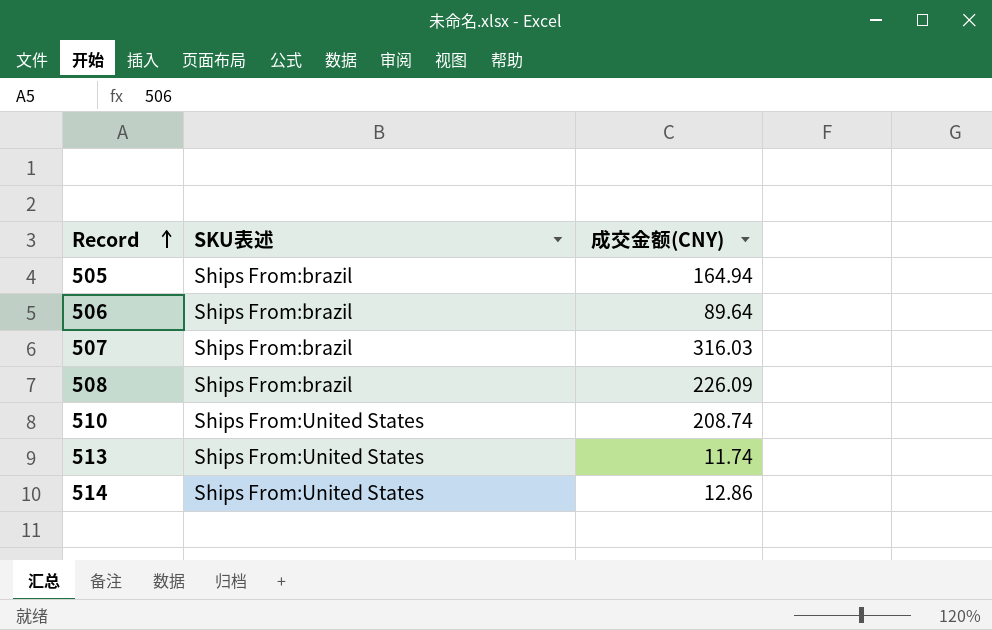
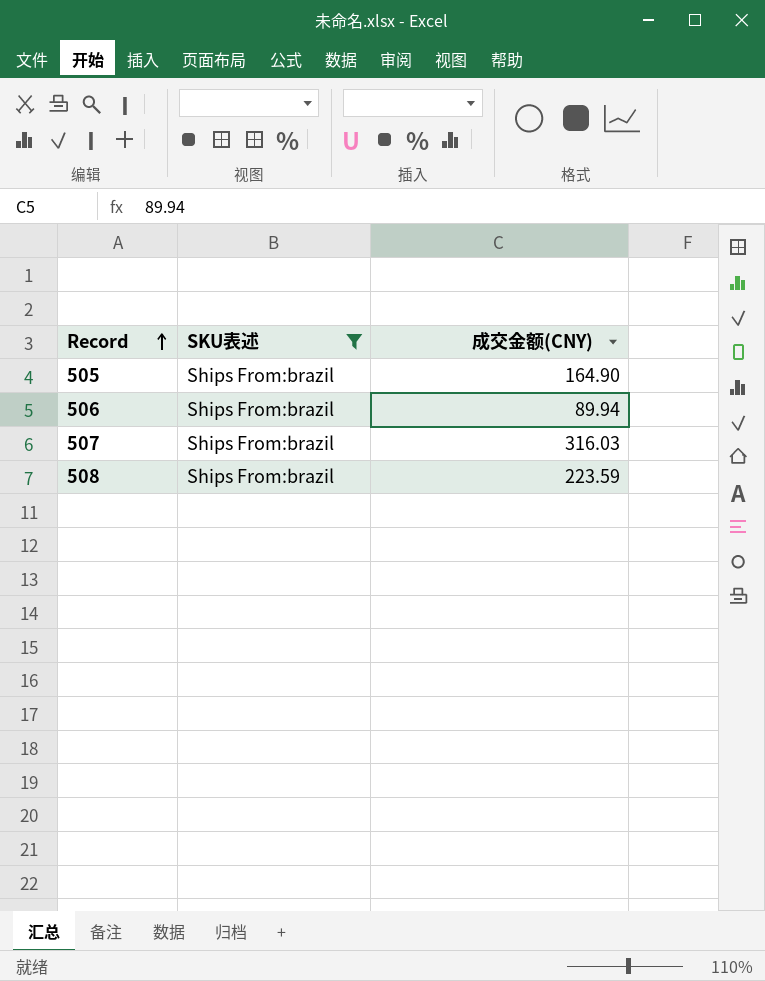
filter: none -> SKU表述 = Ships From:brazil
505 | 成交金额(CNY): 164.94 -> 164.90
506 | 成交金额(CNY): 89.64 -> 89.94
508 | 成交金额(CNY): 226.09 -> 223.59

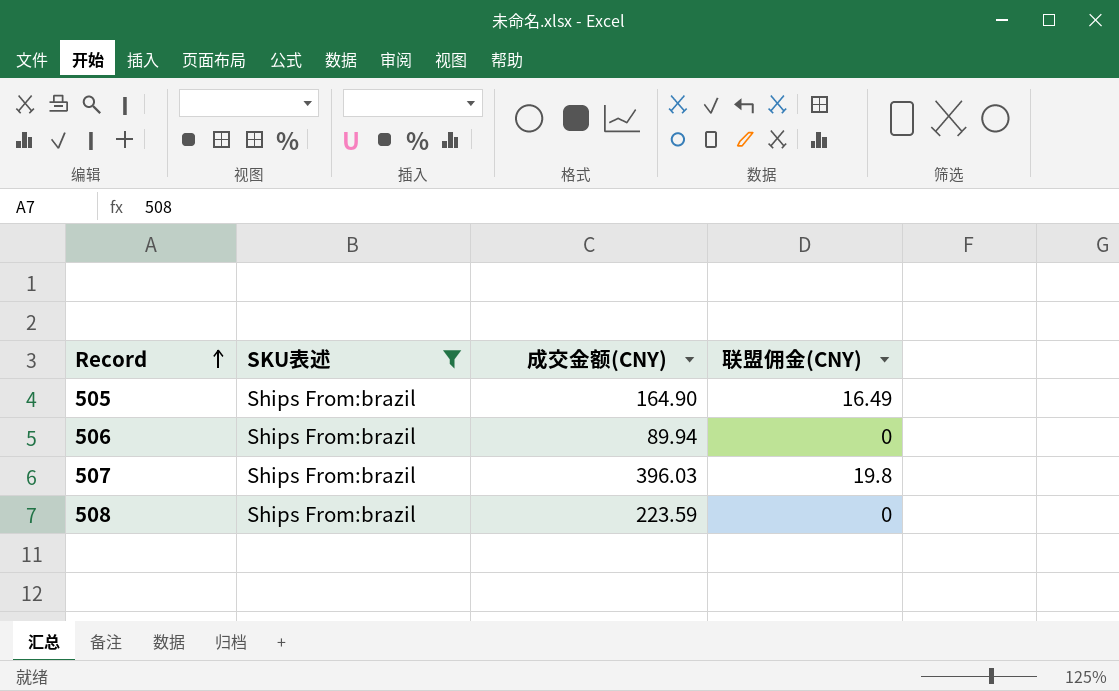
column 联盟佣金(CNY) | position: none -> 4
507 | 成交金额(CNY): 316.03 -> 396.03

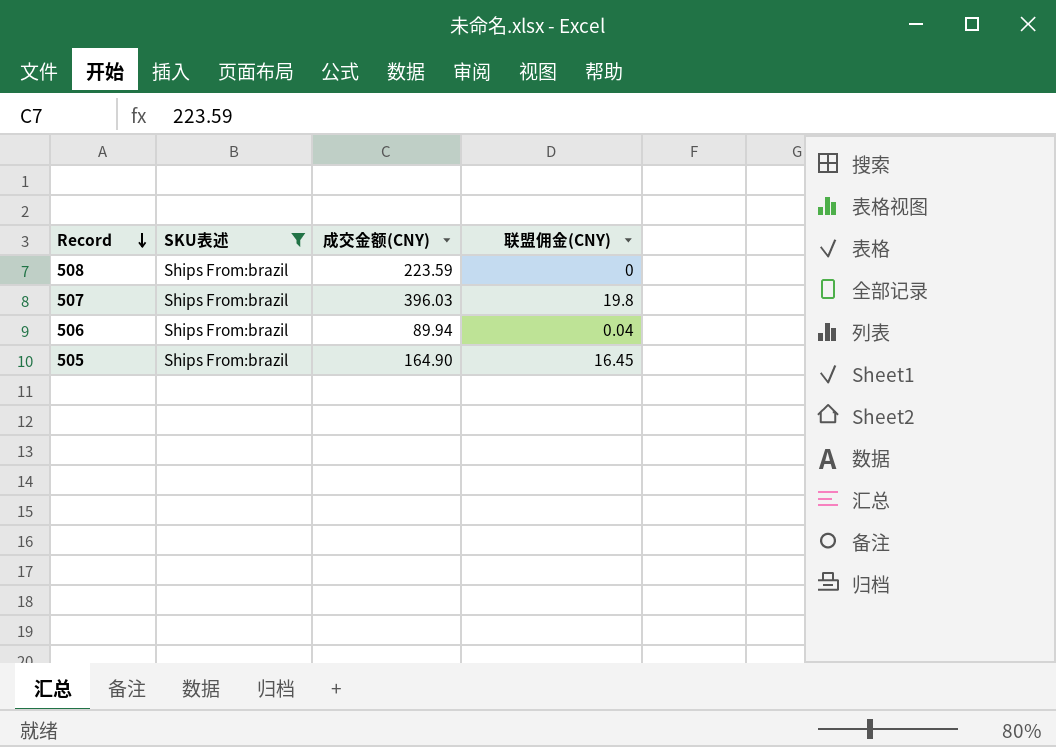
row order: Record ascending -> Record descending
506 | 联盟佣金(CNY): 0 -> 0.04
505 | 联盟佣金(CNY): 16.49 -> 16.45

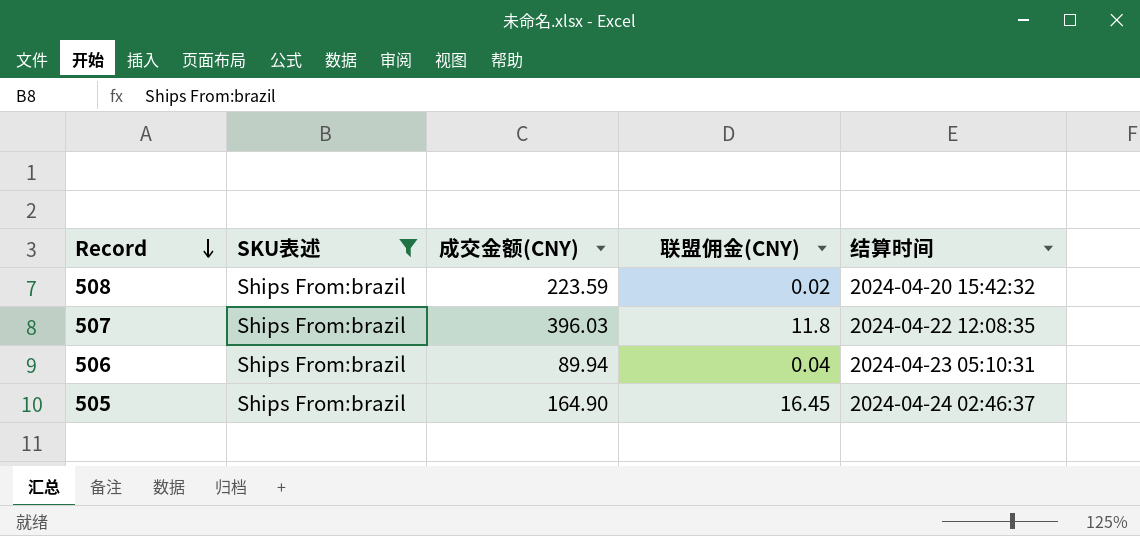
column 结算时间 | position: none -> 5
508 | 联盟佣金(CNY): 0 -> 0.02
507 | 联盟佣金(CNY): 19.8 -> 11.8

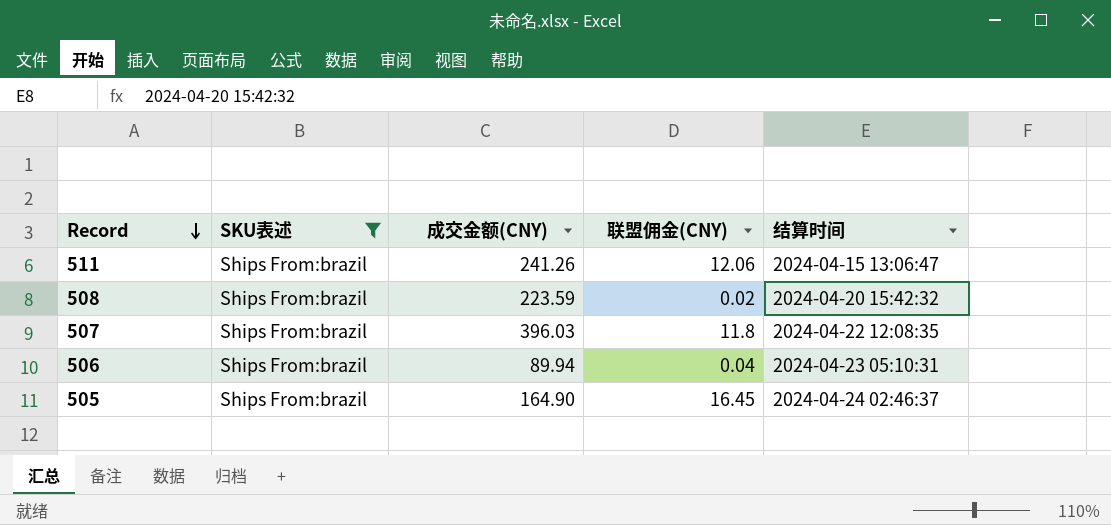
row 511: none -> Ships From:brazil | 241.26 | 12.06 | 2024-04-15 13:06:47

